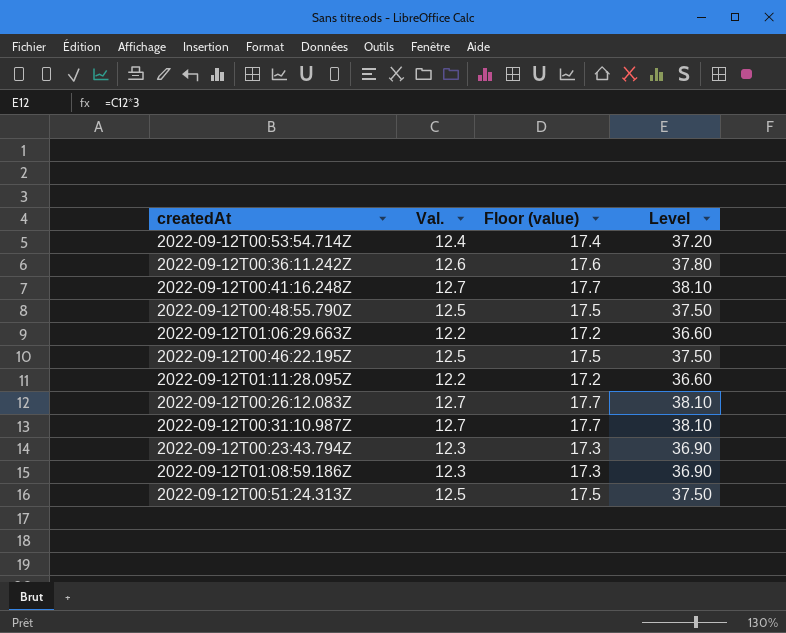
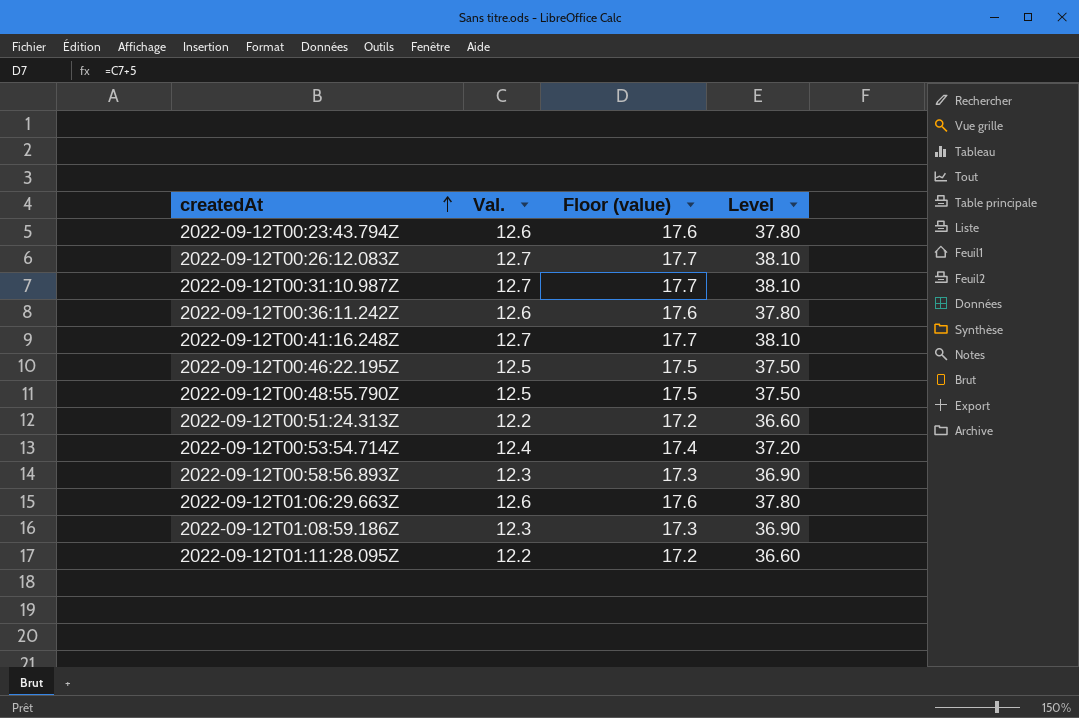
row order: none -> createdAt ascending
2022-09-12T00:23:43.794Z | Val.: 12.3 -> 12.6
2022-09-12T00:23:43.794Z | Floor (value): 17.3 -> 17.6
2022-09-12T00:23:43.794Z | Level: 36.90 -> 37.80
2022-09-12T00:51:24.313Z | Val.: 12.5 -> 12.2
2022-09-12T00:51:24.313Z | Floor (value): 17.5 -> 17.2
2022-09-12T00:51:24.313Z | Level: 37.50 -> 36.60
row 2022-09-12T00:58:56.893Z: none -> 12.3 | 17.3 | 36.90
2022-09-12T01:06:29.663Z | Val.: 12.2 -> 12.6
2022-09-12T01:06:29.663Z | Floor (value): 17.2 -> 17.6
2022-09-12T01:06:29.663Z | Level: 36.60 -> 37.80

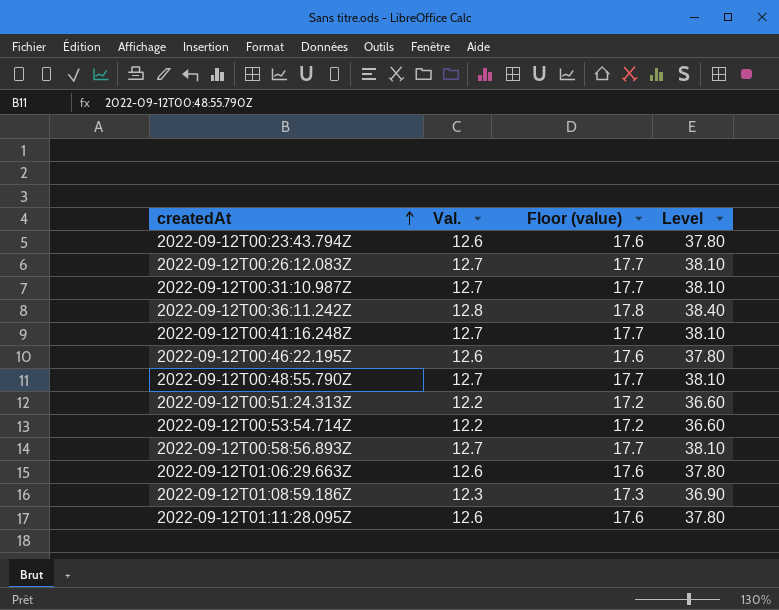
2022-09-12T00:36:11.242Z | Val.: 12.6 -> 12.8
2022-09-12T00:36:11.242Z | Floor (value): 17.6 -> 17.8
2022-09-12T00:36:11.242Z | Level: 37.80 -> 38.40
2022-09-12T00:46:22.195Z | Val.: 12.5 -> 12.6
2022-09-12T00:46:22.195Z | Floor (value): 17.5 -> 17.6
2022-09-12T00:46:22.195Z | Level: 37.50 -> 37.80
2022-09-12T00:48:55.790Z | Val.: 12.5 -> 12.7
2022-09-12T00:48:55.790Z | Floor (value): 17.5 -> 17.7
2022-09-12T00:48:55.790Z | Level: 37.50 -> 38.10
2022-09-12T00:53:54.714Z | Val.: 12.4 -> 12.2
2022-09-12T00:53:54.714Z | Floor (value): 17.4 -> 17.2
2022-09-12T00:53:54.714Z | Level: 37.20 -> 36.60
2022-09-12T00:58:56.893Z | Val.: 12.3 -> 12.7
2022-09-12T00:58:56.893Z | Floor (value): 17.3 -> 17.7
2022-09-12T00:58:56.893Z | Level: 36.90 -> 38.10
2022-09-12T01:11:28.095Z | Val.: 12.2 -> 12.6
2022-09-12T01:11:28.095Z | Floor (value): 17.2 -> 17.6
2022-09-12T01:11:28.095Z | Level: 36.60 -> 37.80

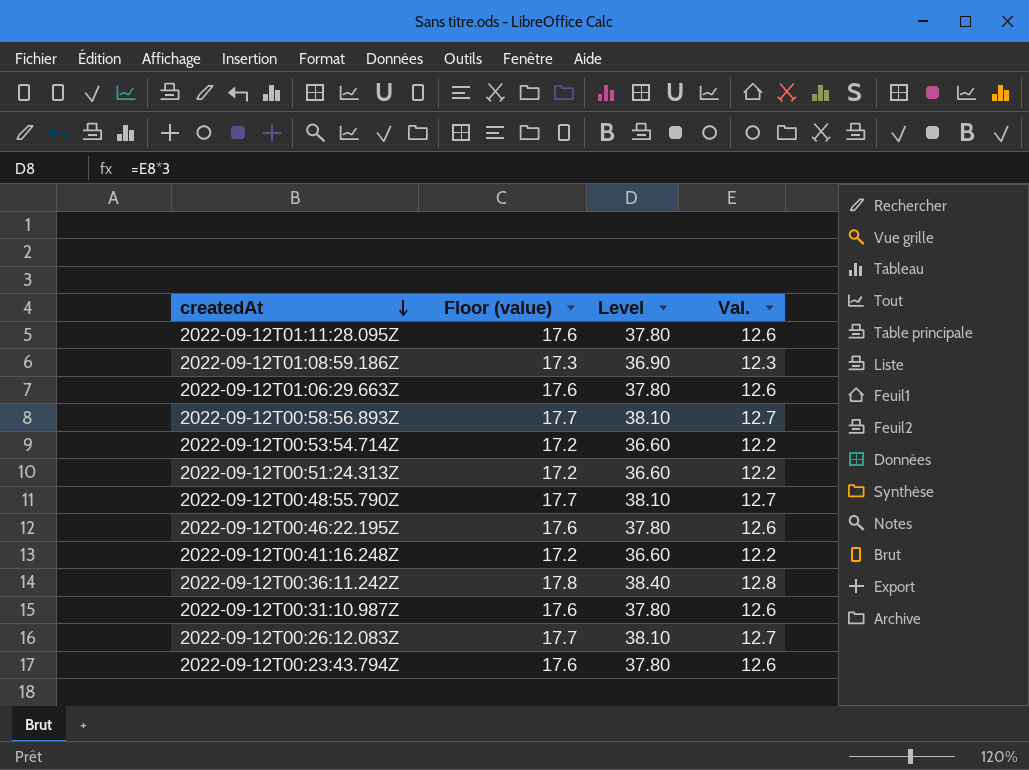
row order: createdAt ascending -> createdAt descending
column Val. | position: 2 -> 4
2022-09-12T00:41:16.248Z | Floor (value): 17.7 -> 17.2
2022-09-12T00:41:16.248Z | Level: 38.10 -> 36.60
2022-09-12T00:41:16.248Z | Val.: 12.7 -> 12.2
2022-09-12T00:31:10.987Z | Floor (value): 17.7 -> 17.6
2022-09-12T00:31:10.987Z | Level: 38.10 -> 37.80
2022-09-12T00:31:10.987Z | Val.: 12.7 -> 12.6

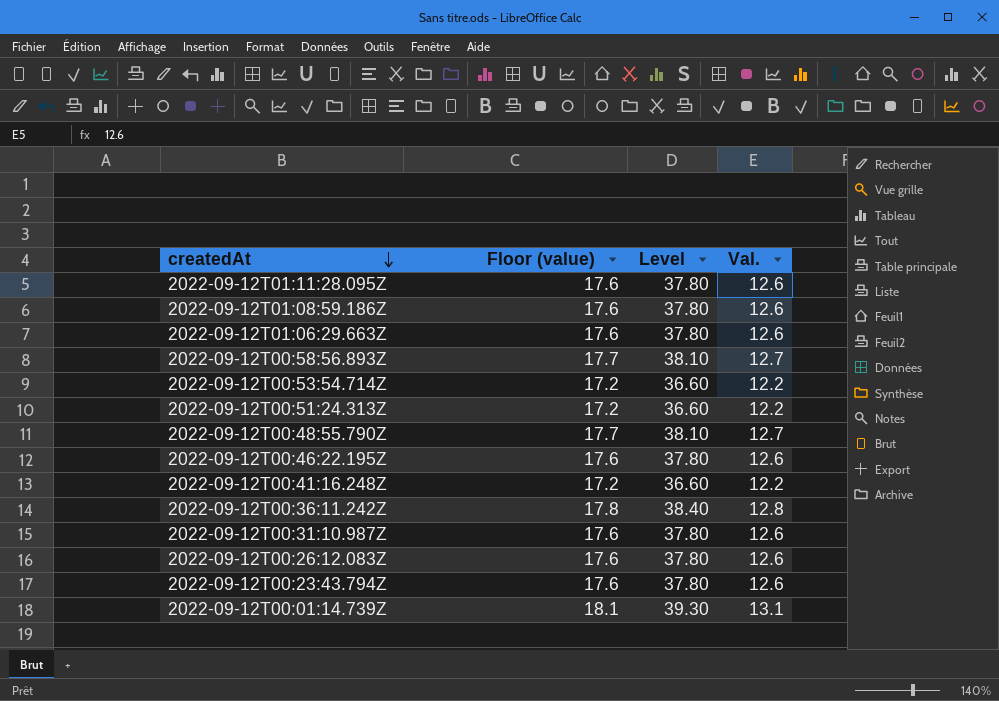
2022-09-12T01:08:59.186Z | Floor (value): 17.3 -> 17.6
2022-09-12T01:08:59.186Z | Level: 36.90 -> 37.80
2022-09-12T01:08:59.186Z | Val.: 12.3 -> 12.6
2022-09-12T00:26:12.083Z | Floor (value): 17.7 -> 17.6
2022-09-12T00:26:12.083Z | Level: 38.10 -> 37.80
2022-09-12T00:26:12.083Z | Val.: 12.7 -> 12.6
row 2022-09-12T00:01:14.739Z: none -> 18.1 | 39.30 | 13.1

